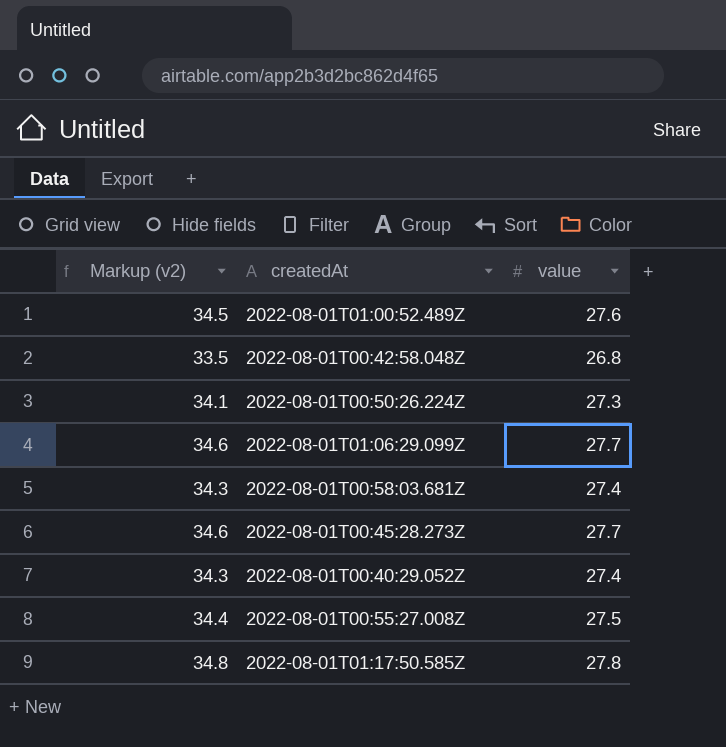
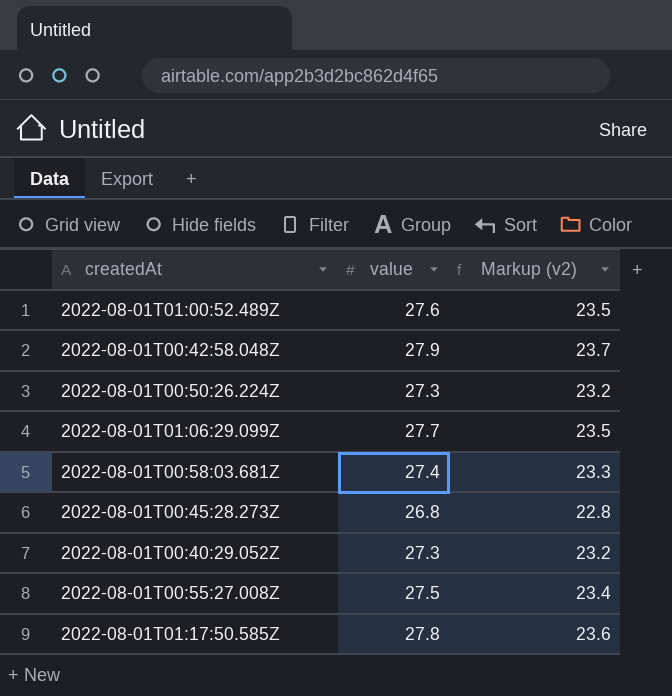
column Markup (v2) | formula: [value] * 1.25 -> [value] * 0.85
column Markup (v2) | position: 1 -> 3
2022-08-01T00:42:58.048Z | value: 26.8 -> 27.9
2022-08-01T00:45:28.273Z | value: 27.7 -> 26.8
2022-08-01T00:40:29.052Z | value: 27.4 -> 27.3

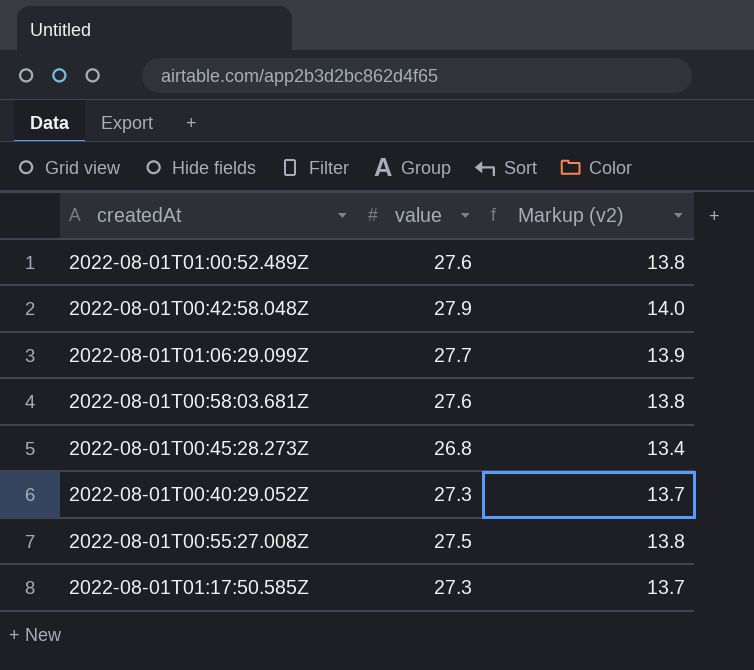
column Markup (v2) | formula: [value] * 0.85 -> [value] * 0.5
row 2022-08-01T00:50:26.224Z: 27.3 | 23.2 -> none
2022-08-01T00:58:03.681Z | value: 27.4 -> 27.6
2022-08-01T01:17:50.585Z | value: 27.8 -> 27.3

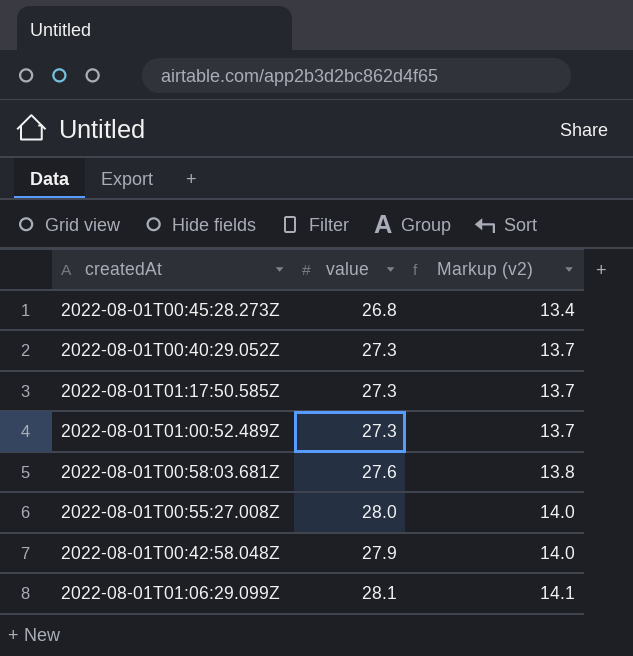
row order: none -> Markup (v2) ascending
2022-08-01T01:00:52.489Z | value: 27.6 -> 27.3
2022-08-01T01:00:52.489Z | Markup (v2): 13.8 -> 13.7
2022-08-01T00:55:27.008Z | value: 27.5 -> 28.0
2022-08-01T00:55:27.008Z | Markup (v2): 13.8 -> 14.0
2022-08-01T01:06:29.099Z | value: 27.7 -> 28.1
2022-08-01T01:06:29.099Z | Markup (v2): 13.9 -> 14.1

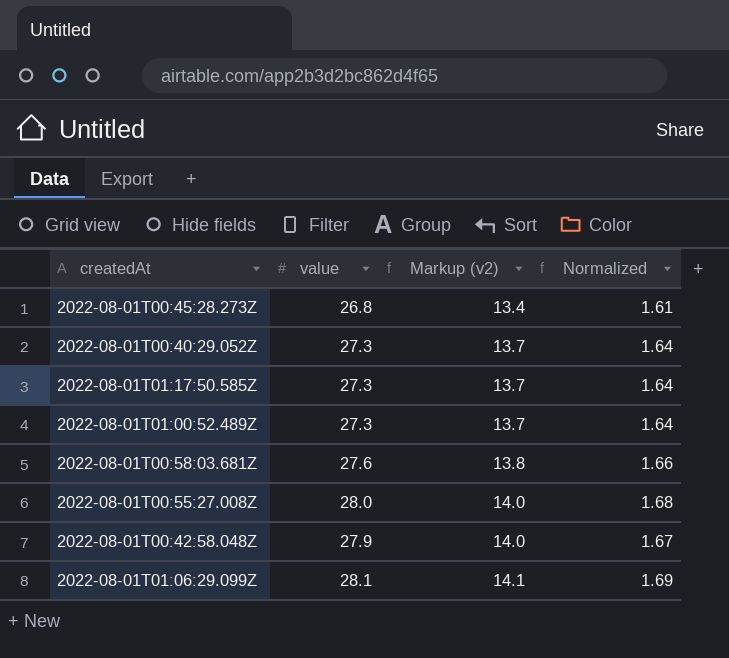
column Normalized | formula: none -> [value] * 0.06

